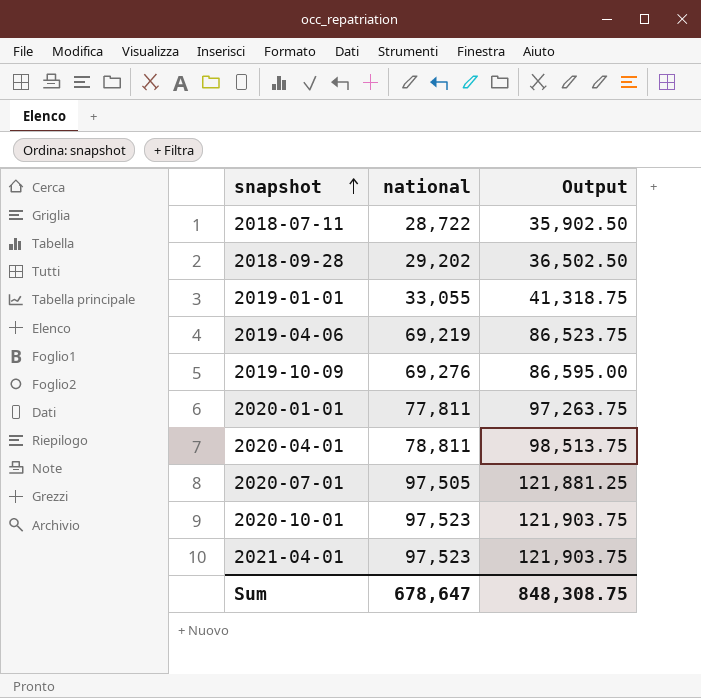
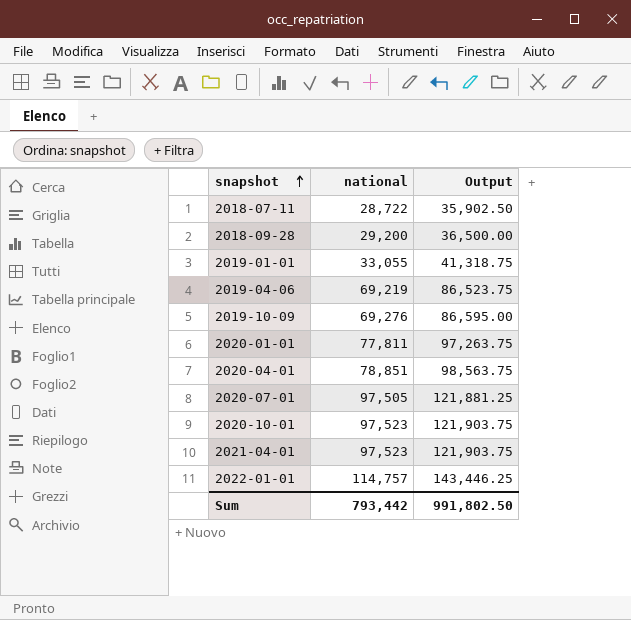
2018-09-28 | national: 29,202 -> 29,200
2018-09-28 | Output: 36,502.50 -> 36,500.00
2020-04-01 | national: 78,811 -> 78,851
2020-04-01 | Output: 98,513.75 -> 98,563.75
row 2022-01-01: none -> 114,757 | 143,446.25
Sum | national: 678,647 -> 793,442
Sum | Output: 848,308.75 -> 991,802.50

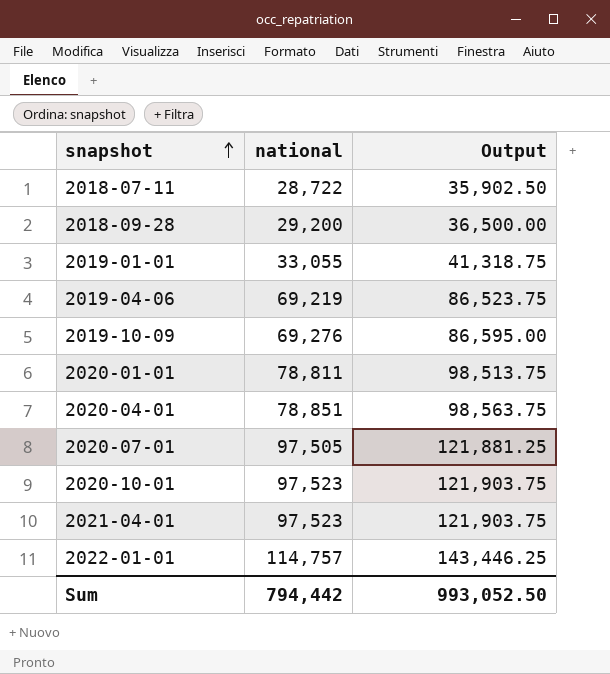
2020-01-01 | national: 77,811 -> 78,811
2020-01-01 | Output: 97,263.75 -> 98,513.75
Sum | national: 793,442 -> 794,442
Sum | Output: 991,802.50 -> 993,052.50

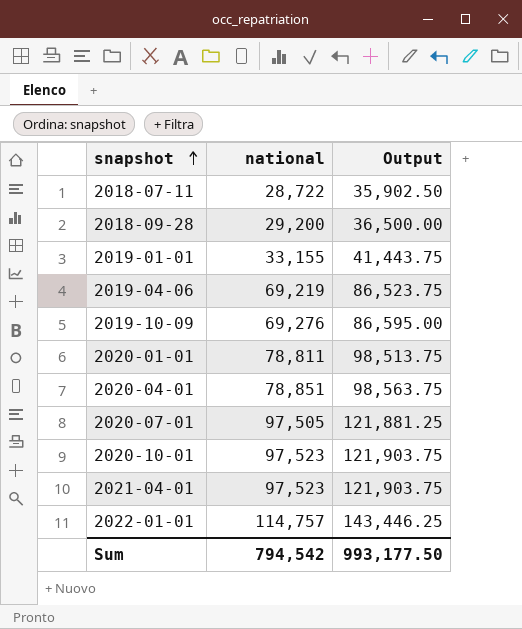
2019-01-01 | national: 33,055 -> 33,155
2019-01-01 | Output: 41,318.75 -> 41,443.75
Sum | national: 794,442 -> 794,542
Sum | Output: 993,052.50 -> 993,177.50

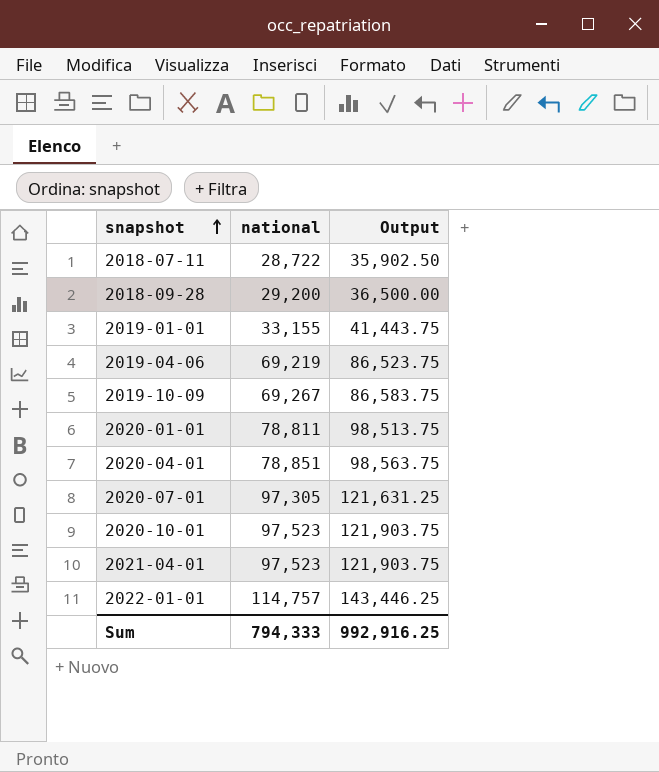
2019-10-09 | national: 69,276 -> 69,267
2019-10-09 | Output: 86,595.00 -> 86,583.75
2020-07-01 | national: 97,505 -> 97,305
2020-07-01 | Output: 121,881.25 -> 121,631.25
Sum | national: 794,542 -> 794,333
Sum | Output: 993,177.50 -> 992,916.25

